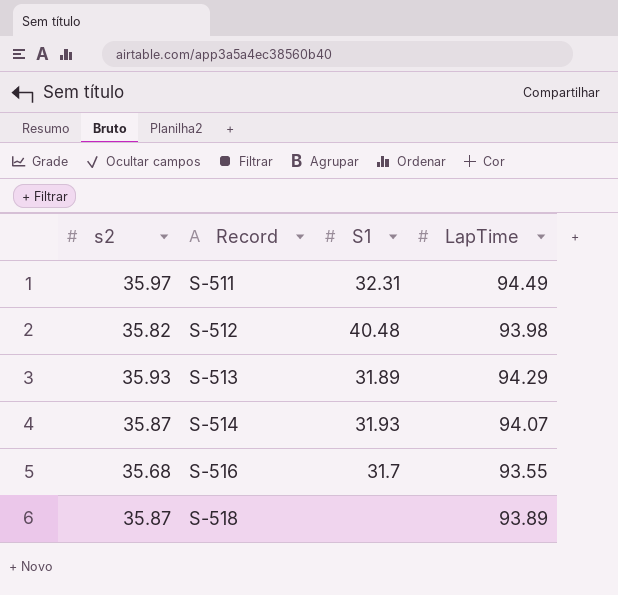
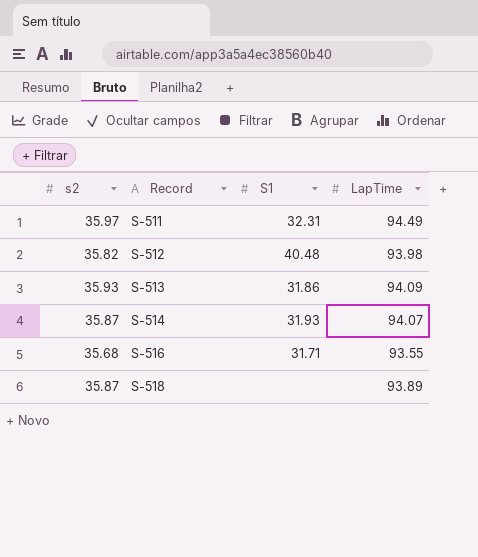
S-513 | S1: 31.89 -> 31.86
S-513 | LapTime: 94.29 -> 94.09
S-516 | S1: 31.7 -> 31.71

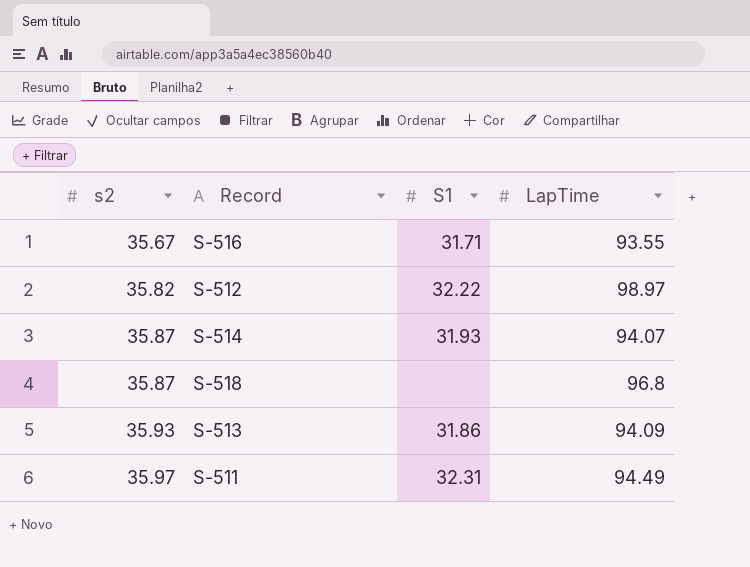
row order: Record ascending -> s2 ascending
S-516 | s2: 35.68 -> 35.67
S-512 | S1: 40.48 -> 32.22
S-512 | LapTime: 93.98 -> 98.97
S-518 | LapTime: 93.89 -> 96.8

